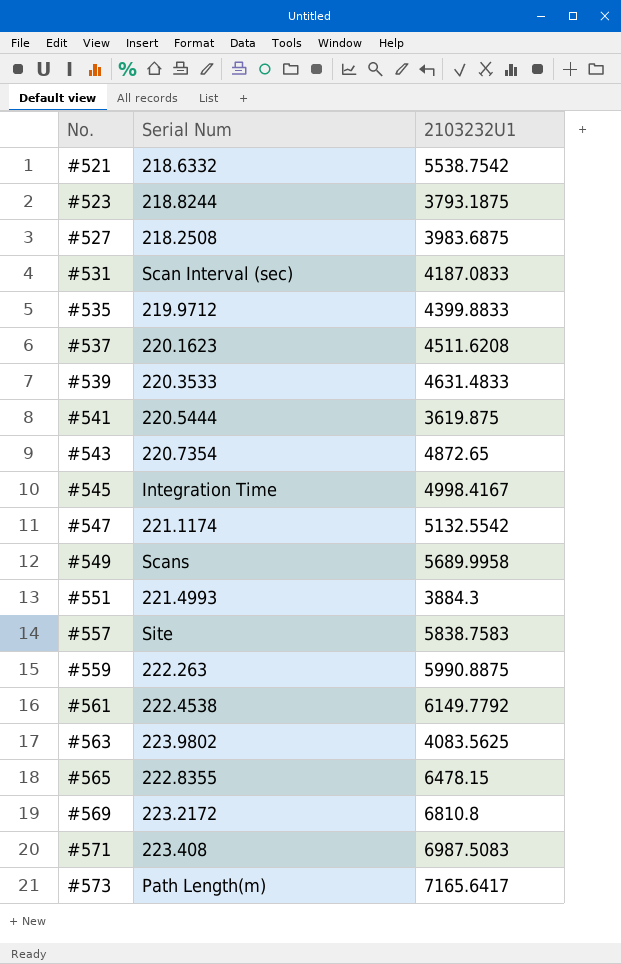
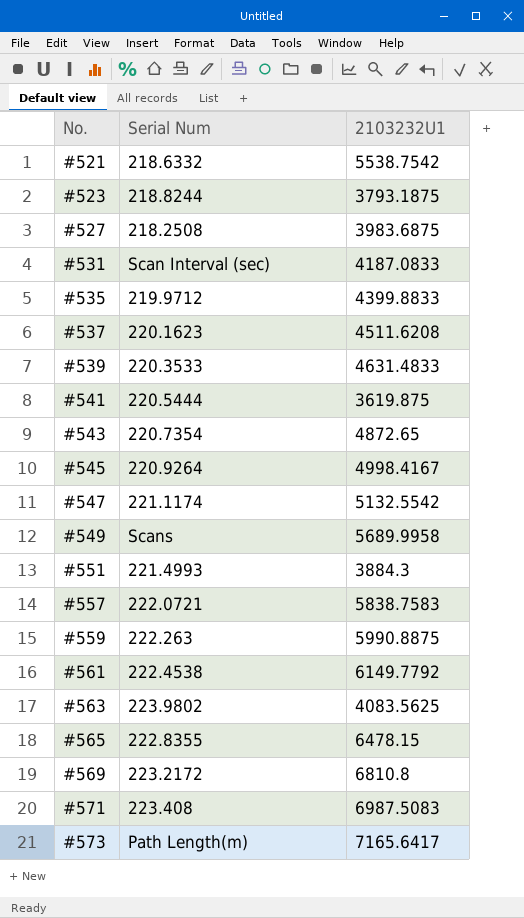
#545 | Serial Num: Integration Time -> 220.9264
#557 | Serial Num: Site -> 222.0721

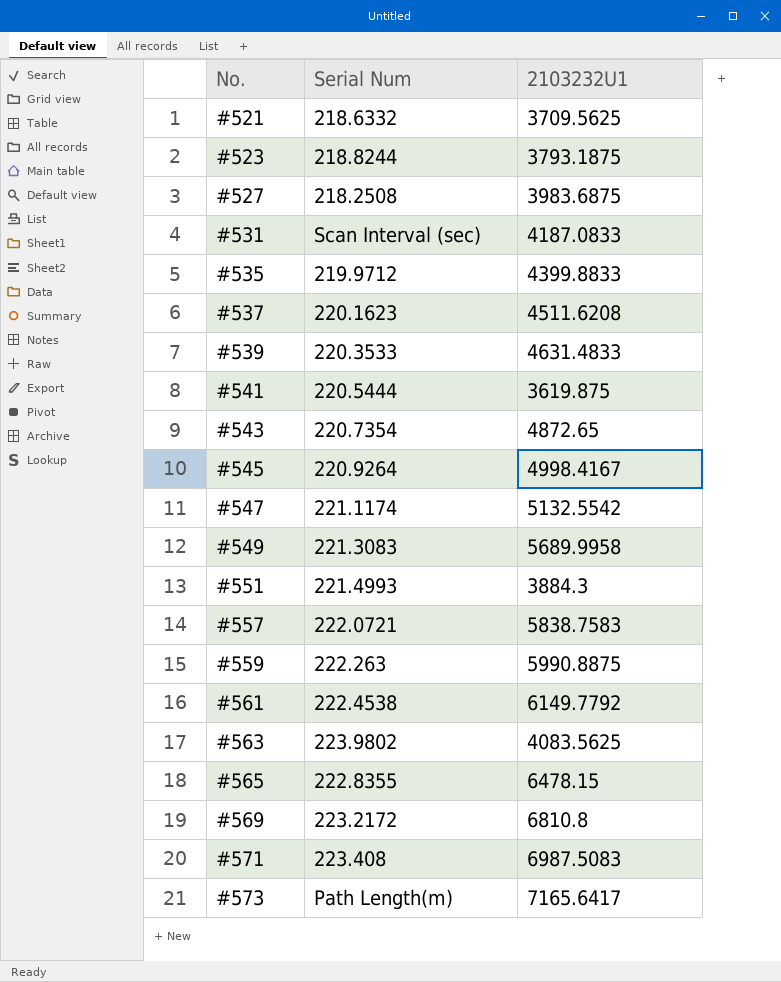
#521 | 2103232U1: 5538.7542 -> 3709.5625
#549 | Serial Num: Scans -> 221.3083

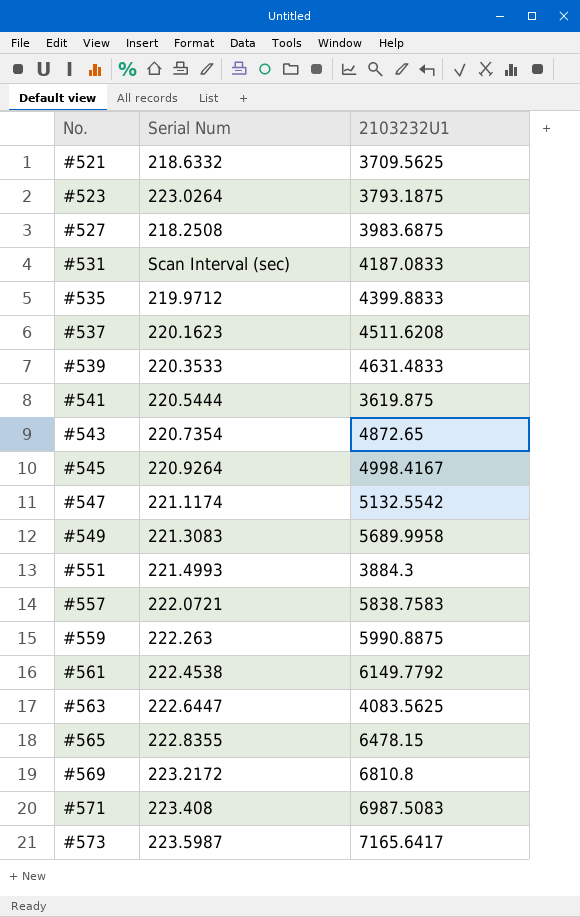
#523 | Serial Num: 218.8244 -> 223.0264
#563 | Serial Num: 223.9802 -> 222.6447
#573 | Serial Num: Path Length(m) -> 223.5987

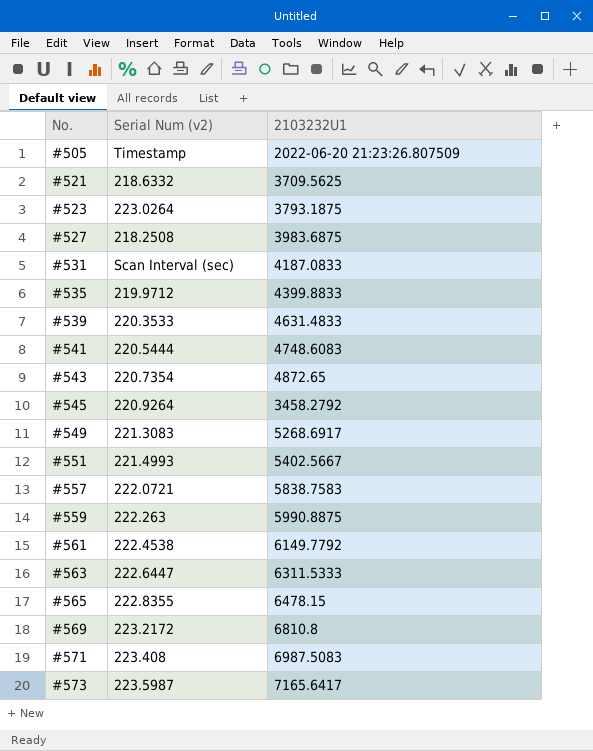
column name: Serial Num -> Serial Num (v2)
row #537: 220.1623 | 4511.6208 -> none
row #547: 221.1174 | 5132.5542 -> none
row #505: none -> Timestamp | 2022-06-20 21:23:26.807509
#541 | 2103232U1: 3619.875 -> 4748.6083
#545 | 2103232U1: 4998.4167 -> 3458.2792
#549 | 2103232U1: 5689.9958 -> 5268.6917
#551 | 2103232U1: 3884.3 -> 5402.5667
#563 | 2103232U1: 4083.5625 -> 6311.5333

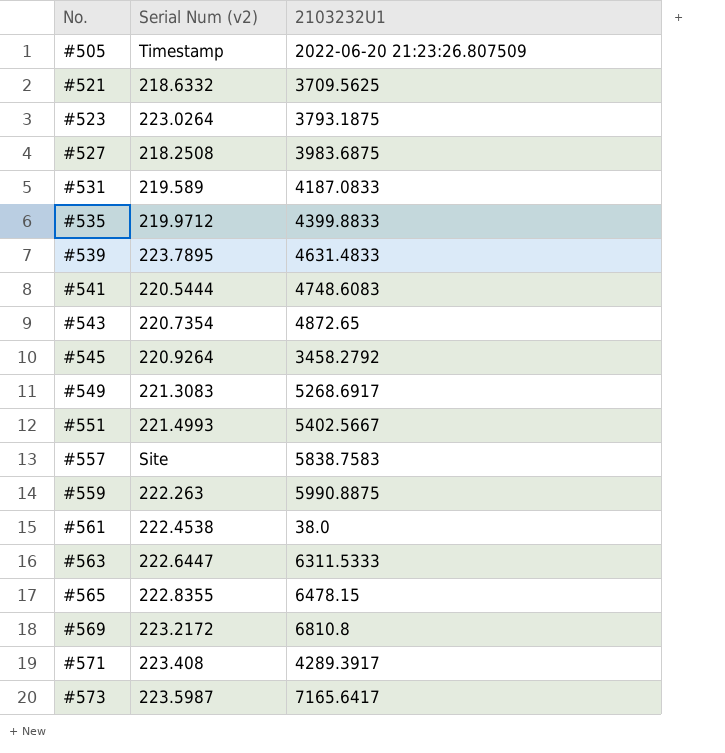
#531 | Serial Num (v2): Scan Interval (sec) -> 219.589
#539 | Serial Num (v2): 220.3533 -> 223.7895
#557 | Serial Num (v2): 222.0721 -> Site
#561 | 2103232U1: 6149.7792 -> 38.0
#571 | 2103232U1: 6987.5083 -> 4289.3917

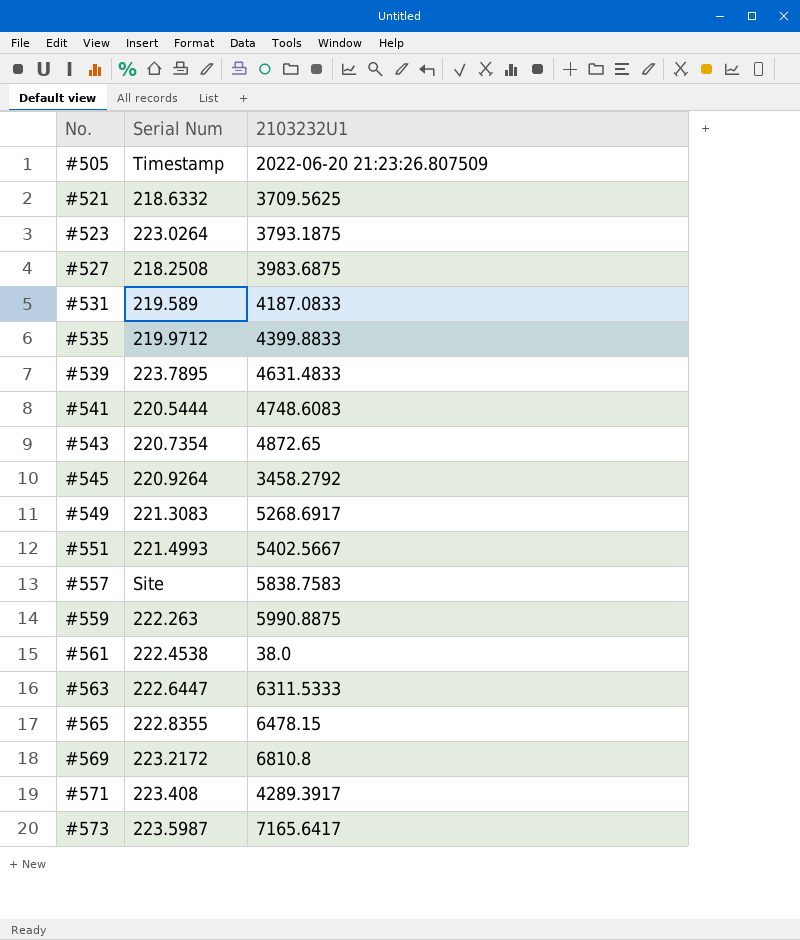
column name: Serial Num (v2) -> Serial Num

